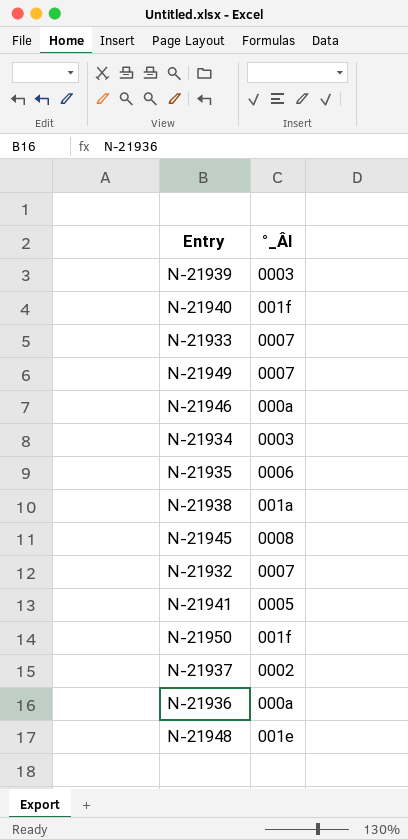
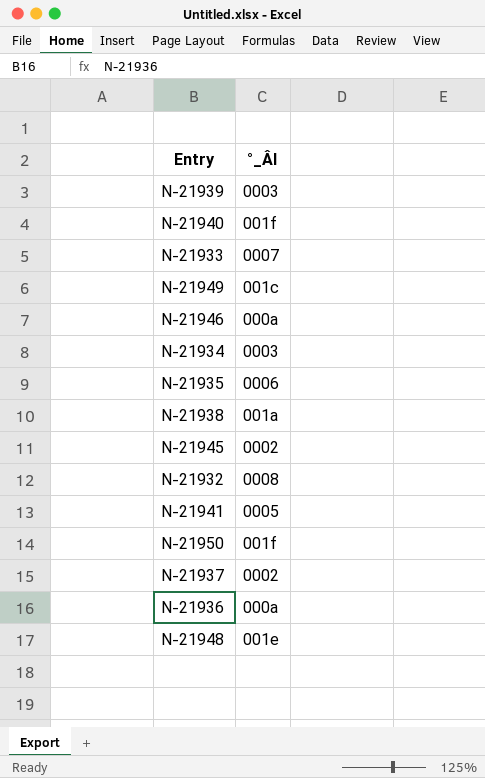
N-21949 | °_ÂI: 0007 -> 001c
N-21945 | °_ÂI: 0008 -> 0002
N-21932 | °_ÂI: 0007 -> 0008

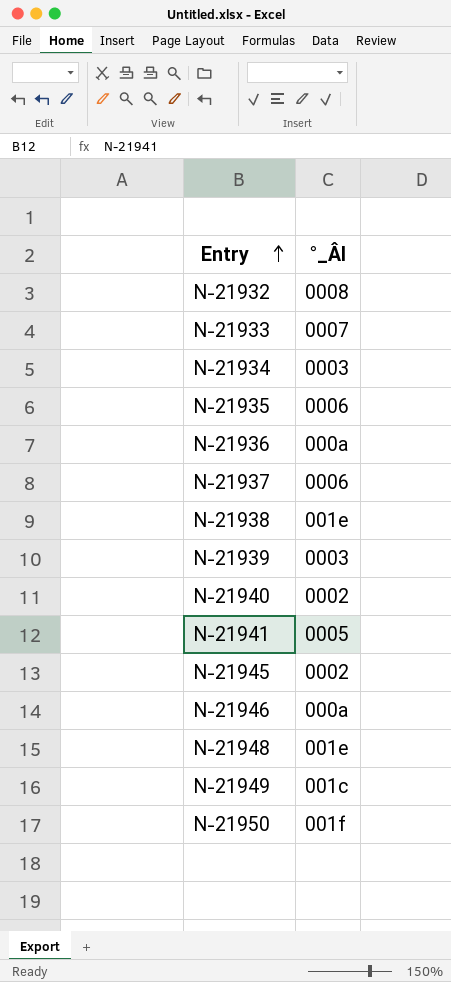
row order: none -> Entry ascending
N-21937 | °_ÂI: 0002 -> 0006
N-21938 | °_ÂI: 001a -> 001e
N-21940 | °_ÂI: 001f -> 0002

